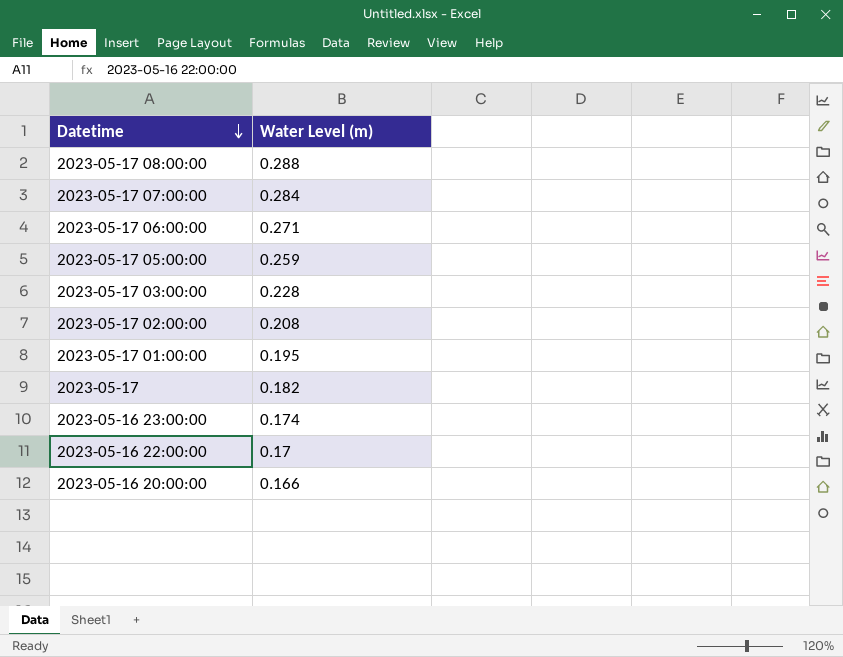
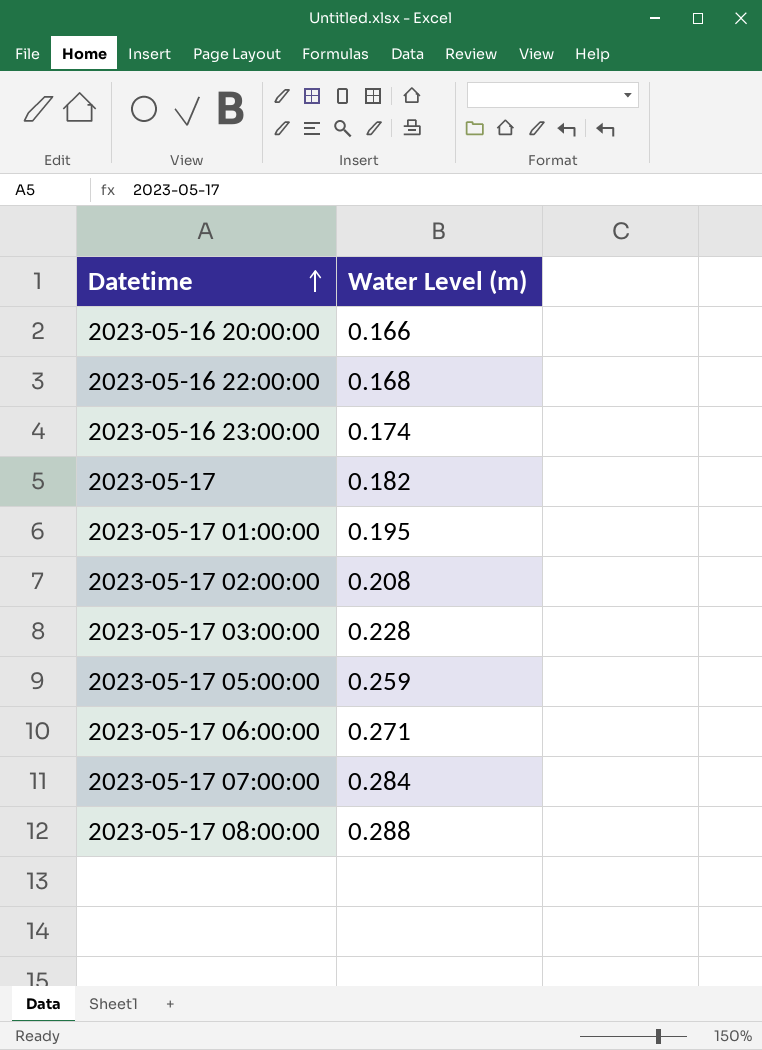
row order: Datetime descending -> Datetime ascending
2023-05-16 22:00:00 | Water Level (m): 0.17 -> 0.168

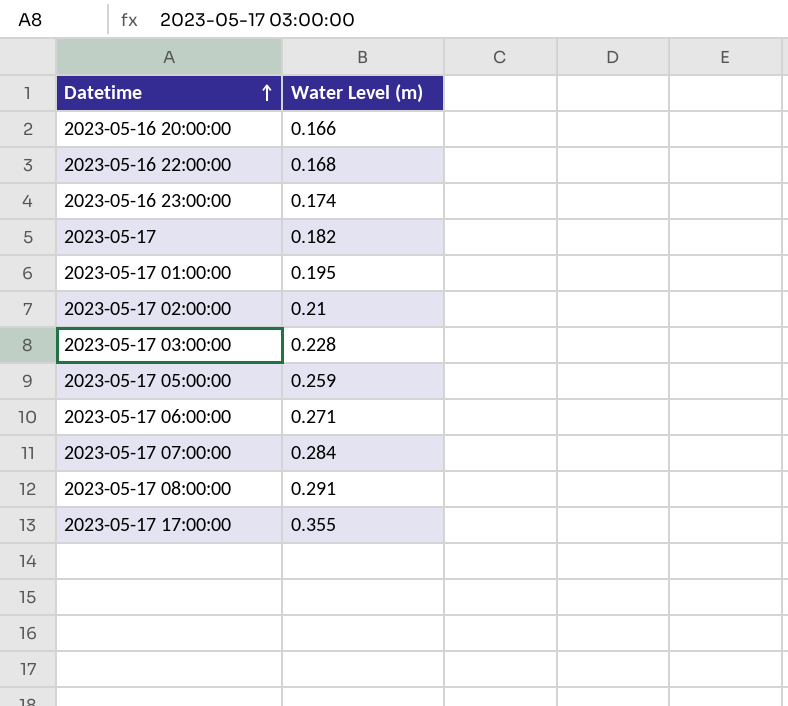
2023-05-17 02:00:00 | Water Level (m): 0.208 -> 0.21
2023-05-17 08:00:00 | Water Level (m): 0.288 -> 0.291
row 2023-05-17 17:00:00: none -> 0.355

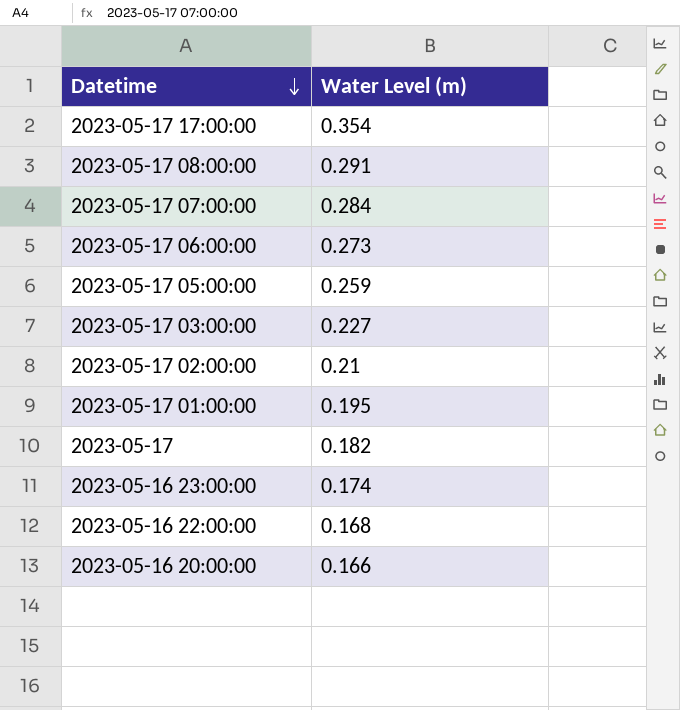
row order: Datetime ascending -> Datetime descending
2023-05-17 17:00:00 | Water Level (m): 0.355 -> 0.354
2023-05-17 06:00:00 | Water Level (m): 0.271 -> 0.273
2023-05-17 03:00:00 | Water Level (m): 0.228 -> 0.227

